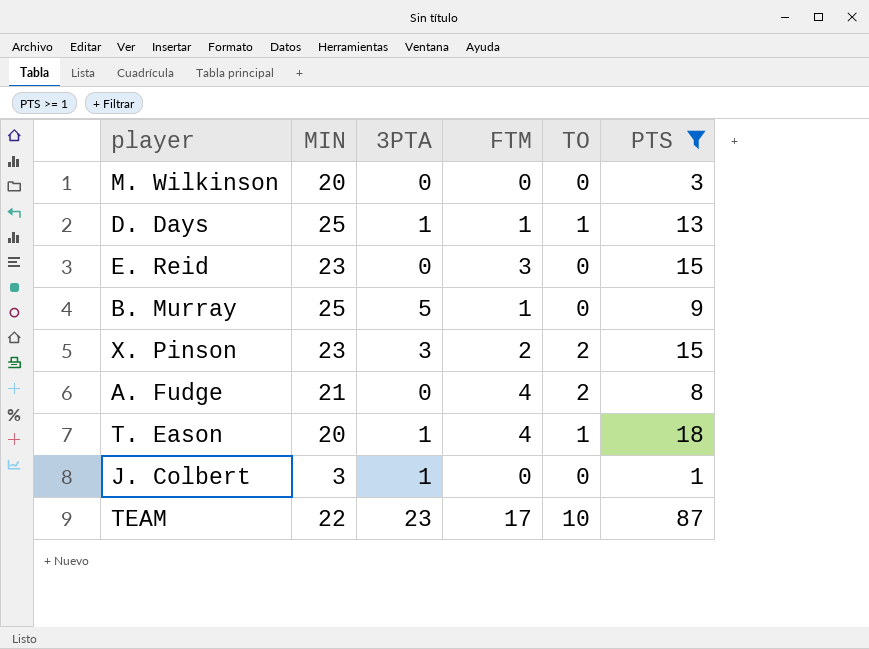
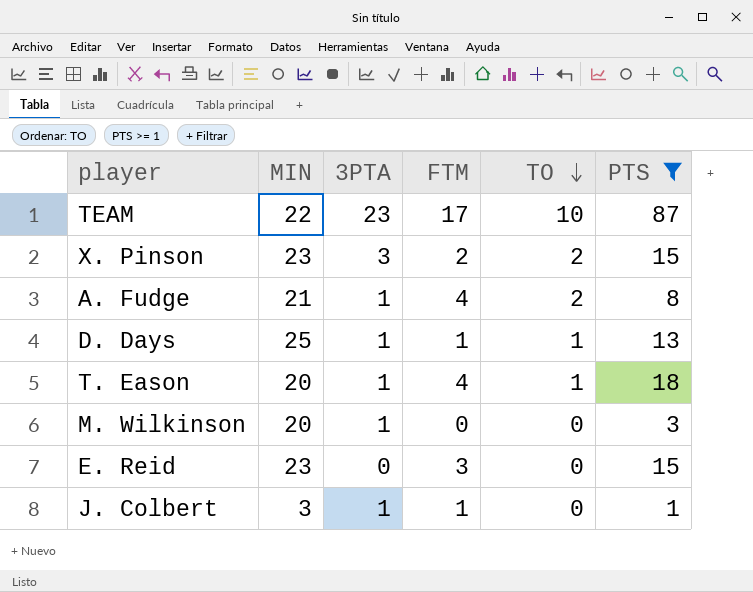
row order: none -> TO descending
row B. Murray: 25 | 5 | 1 | 0 | 9 -> none
A. Fudge | 3PTA: 0 -> 1
M. Wilkinson | 3PTA: 0 -> 1
J. Colbert | FTM: 0 -> 1

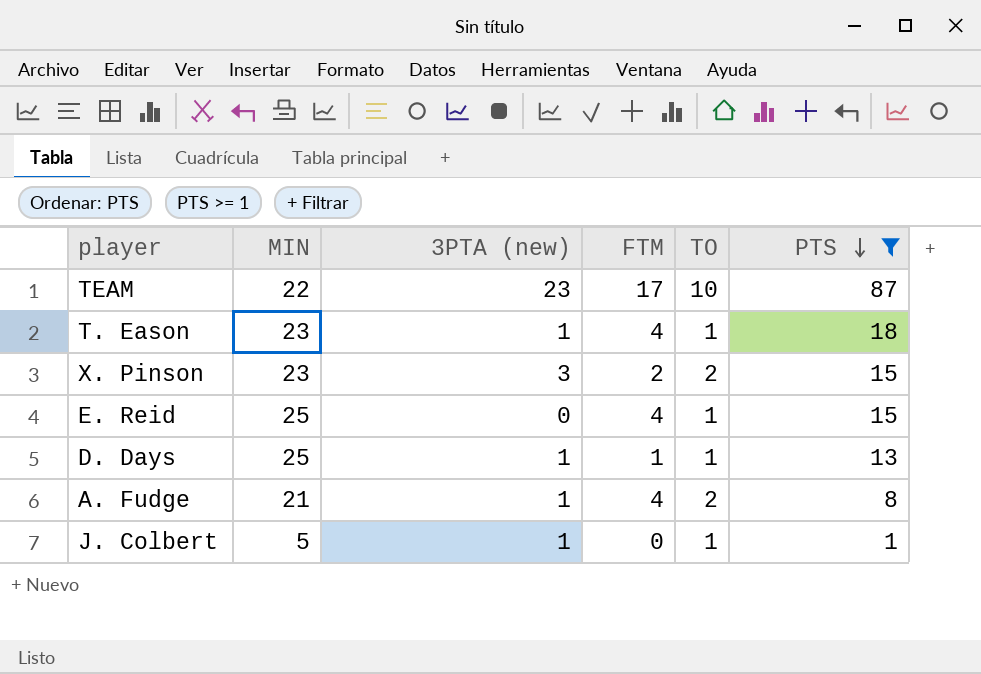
row order: TO descending -> PTS descending
column name: 3PTA -> 3PTA (new)
row M. Wilkinson: 20 | 1 | 0 | 0 | 3 -> none
T. Eason | MIN: 20 -> 23
E. Reid | MIN: 23 -> 25
E. Reid | FTM: 3 -> 4
E. Reid | TO: 0 -> 1
J. Colbert | MIN: 3 -> 5
J. Colbert | FTM: 1 -> 0
J. Colbert | TO: 0 -> 1

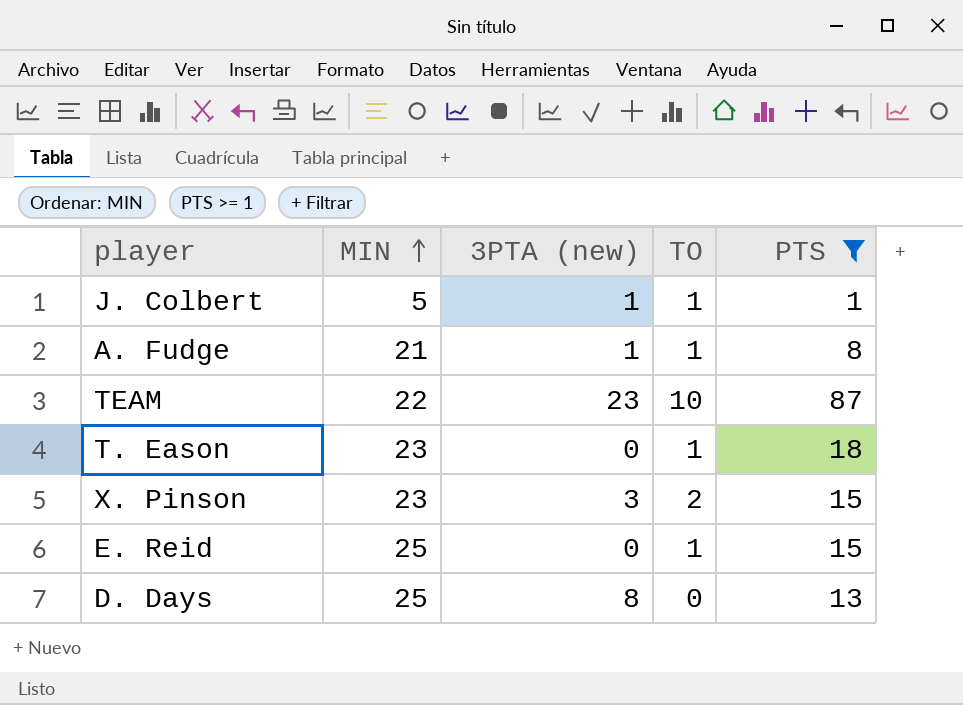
row order: PTS descending -> MIN ascending
column FTM | position: 4 -> none
A. Fudge | TO: 2 -> 1
T. Eason | 3PTA (new): 1 -> 0
D. Days | 3PTA (new): 1 -> 8
D. Days | TO: 1 -> 0

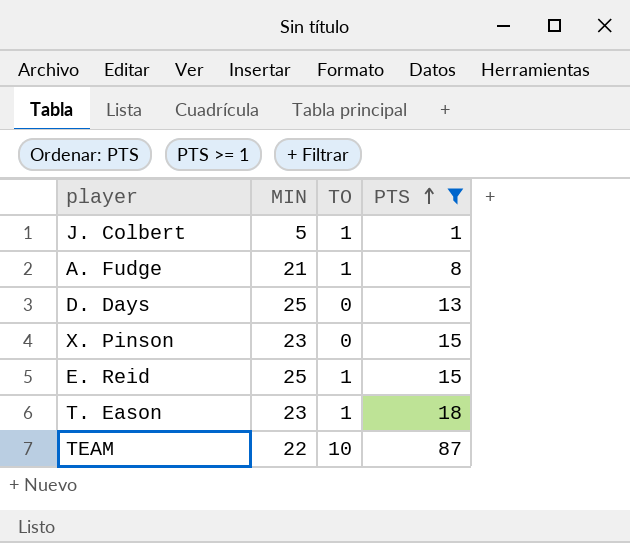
row order: MIN ascending -> PTS ascending
column 3PTA (new) | position: 3 -> none
X. Pinson | TO: 2 -> 0

